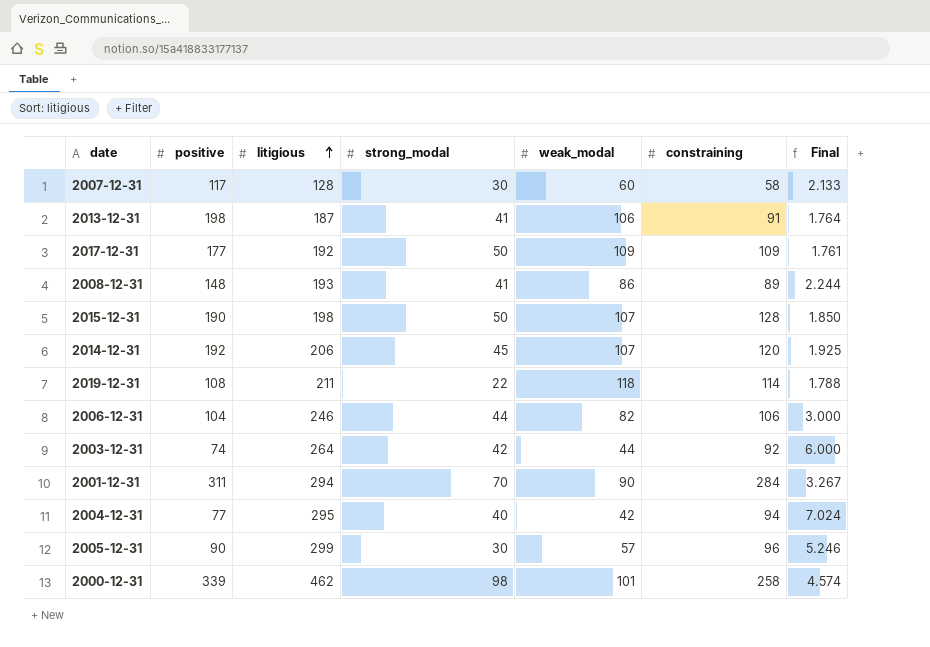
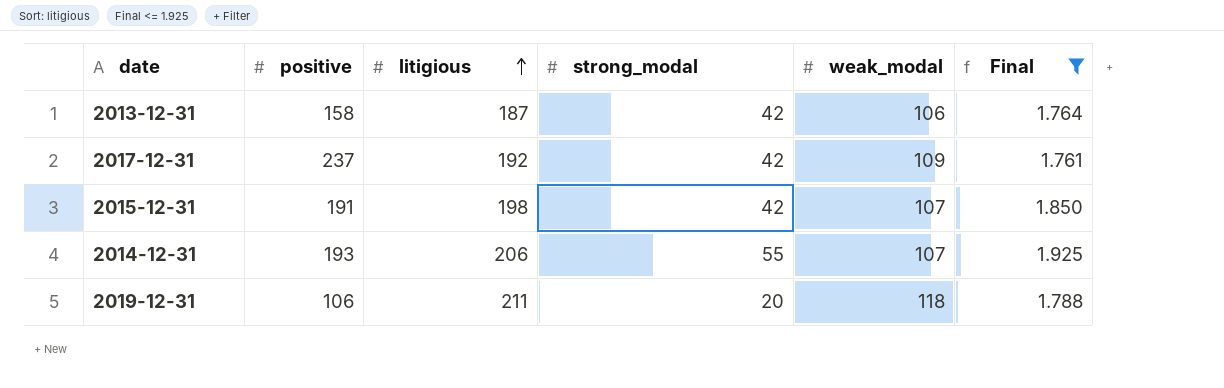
filter: none -> Final <= 1.925
column constraining | position: 6 -> none
2013-12-31 | positive: 198 -> 158
2013-12-31 | strong_modal: 41 -> 42
2017-12-31 | positive: 177 -> 237
2017-12-31 | strong_modal: 50 -> 42
2015-12-31 | positive: 190 -> 191
2015-12-31 | strong_modal: 50 -> 42
2014-12-31 | positive: 192 -> 193
2014-12-31 | strong_modal: 45 -> 55
2019-12-31 | positive: 108 -> 106
2019-12-31 | strong_modal: 22 -> 20

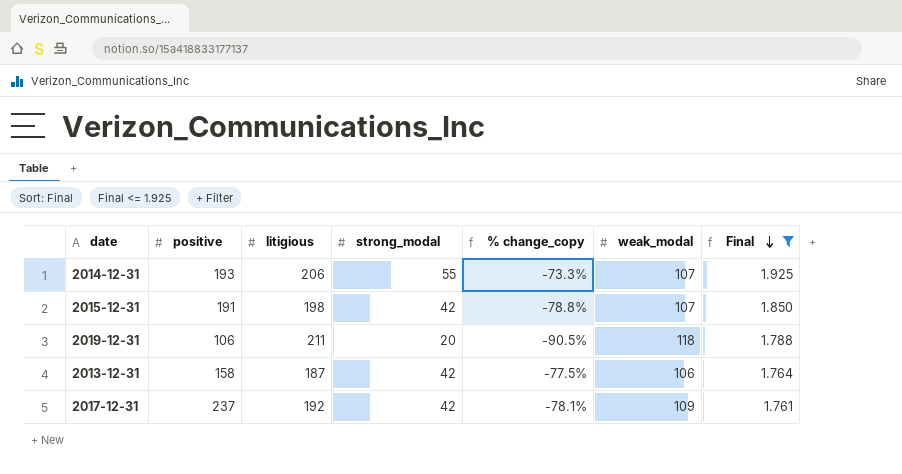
row order: litigious ascending -> Final descending
column % change_copy | formula: none -> ([strong_modal] - [litigious]) / [litigious]

